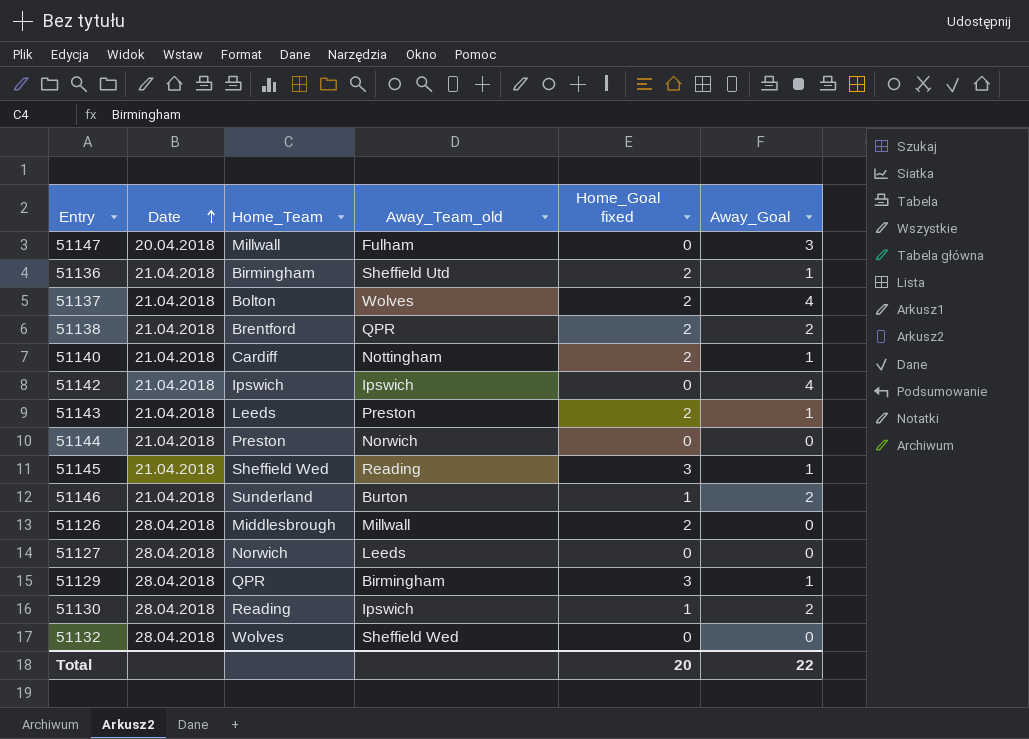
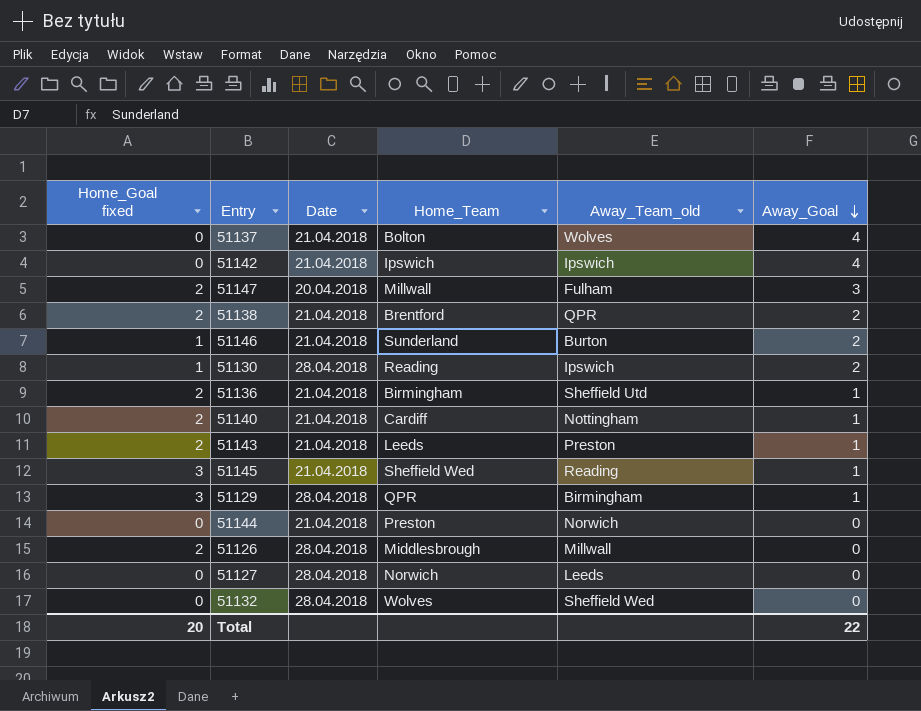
row order: Date ascending -> Away_Goal descending
column Home_Goal fixed | position: 5 -> 1
51137 | Home_Goal fixed: 2 -> 0
51147 | Home_Goal fixed: 0 -> 2

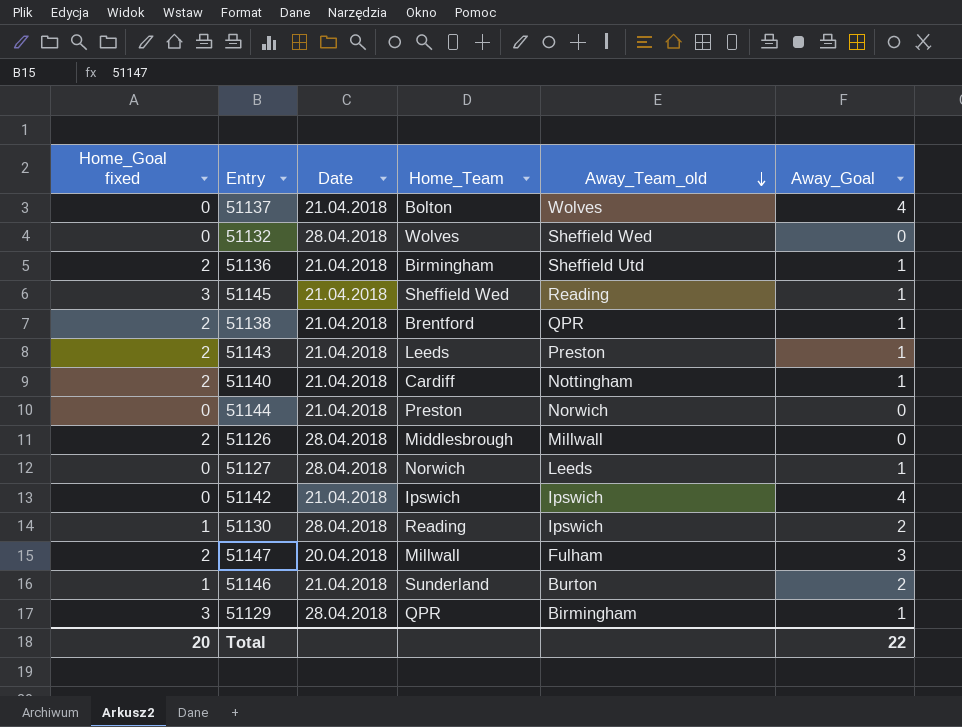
row order: Away_Goal descending -> Away_Team_old descending
51138 | Away_Goal: 2 -> 1
51127 | Away_Goal: 0 -> 1

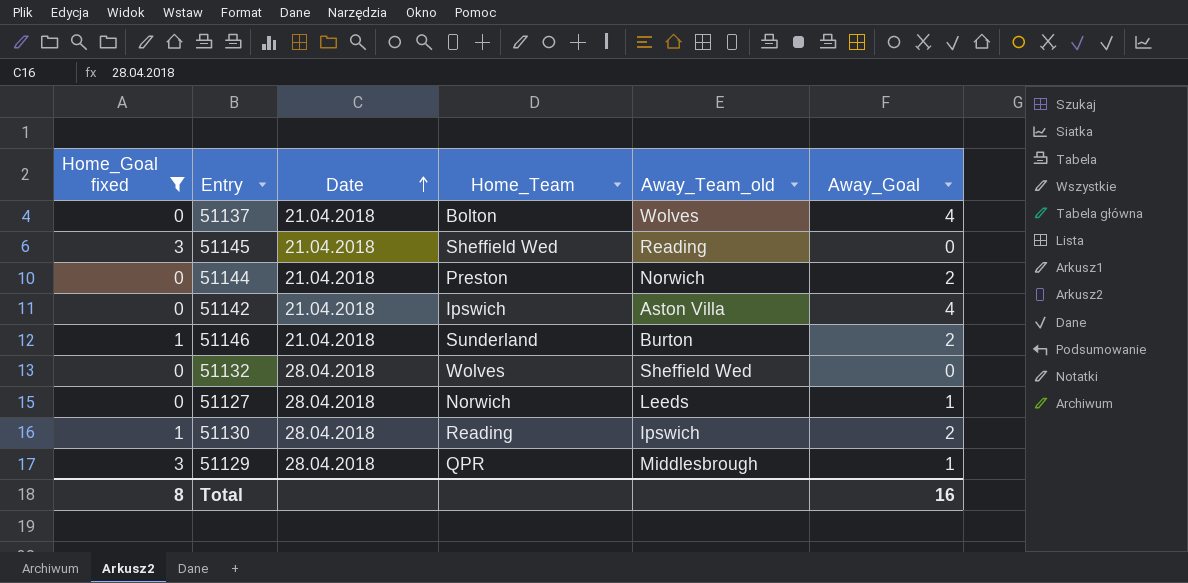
filter: none -> Home_Goal fixed != 2
row order: Away_Team_old descending -> Date ascending
51145 | Away_Goal: 1 -> 0
51144 | Away_Goal: 0 -> 2
51142 | Away_Team_old: Ipswich -> Aston Villa
51129 | Away_Team_old: Birmingham -> Middlesbrough
Total | Home_Goal fixed: 20 -> 8
Total | Away_Goal: 22 -> 16

